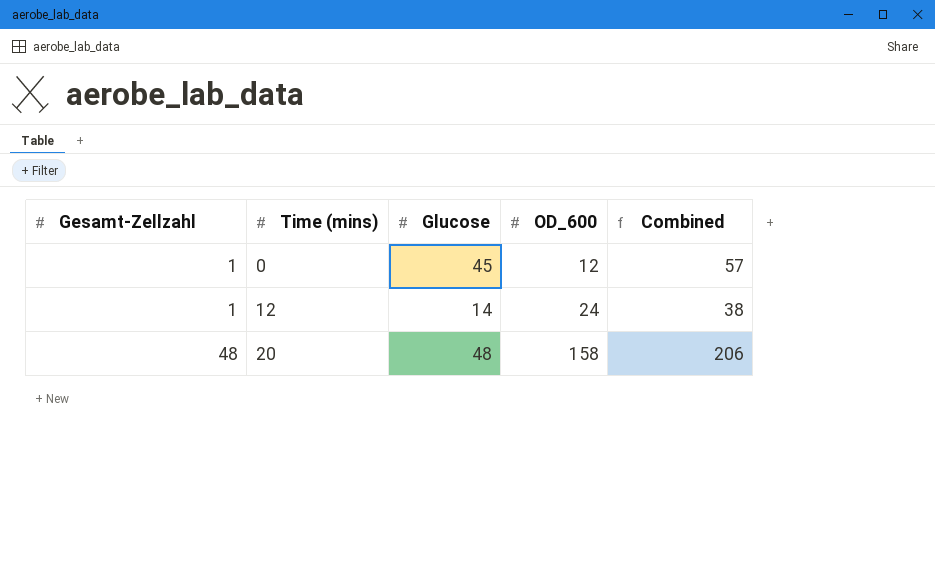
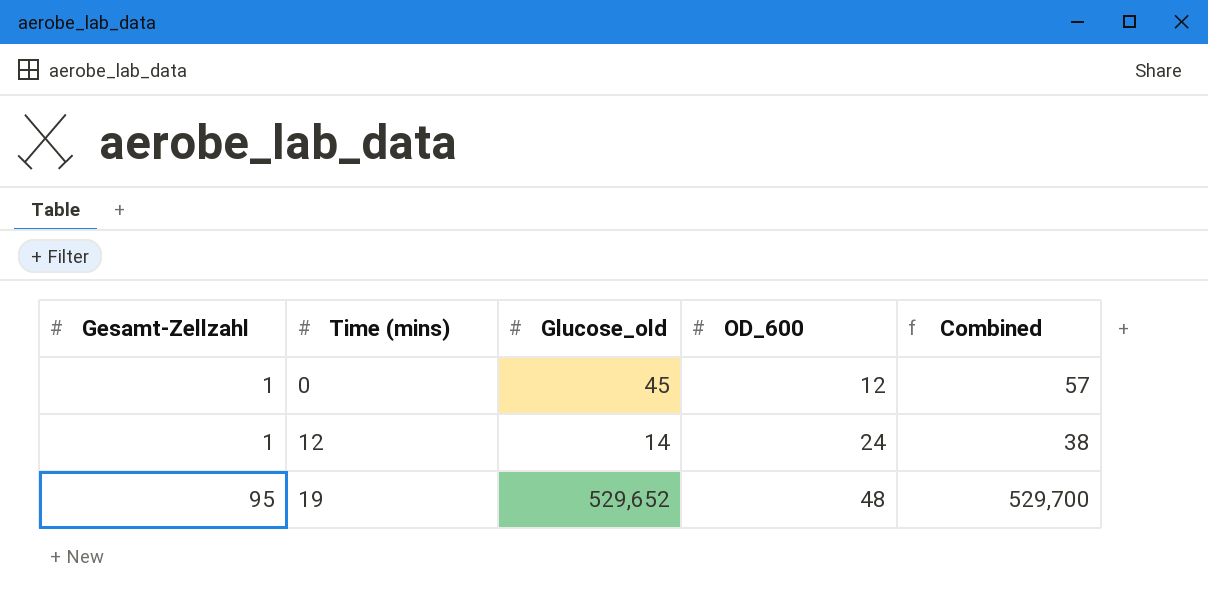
column name: Glucose -> Glucose_old
row 20: 48 | 48 | 158 | 206 -> none
row 19: none -> 95 | 529,652 | 48 | 529,700

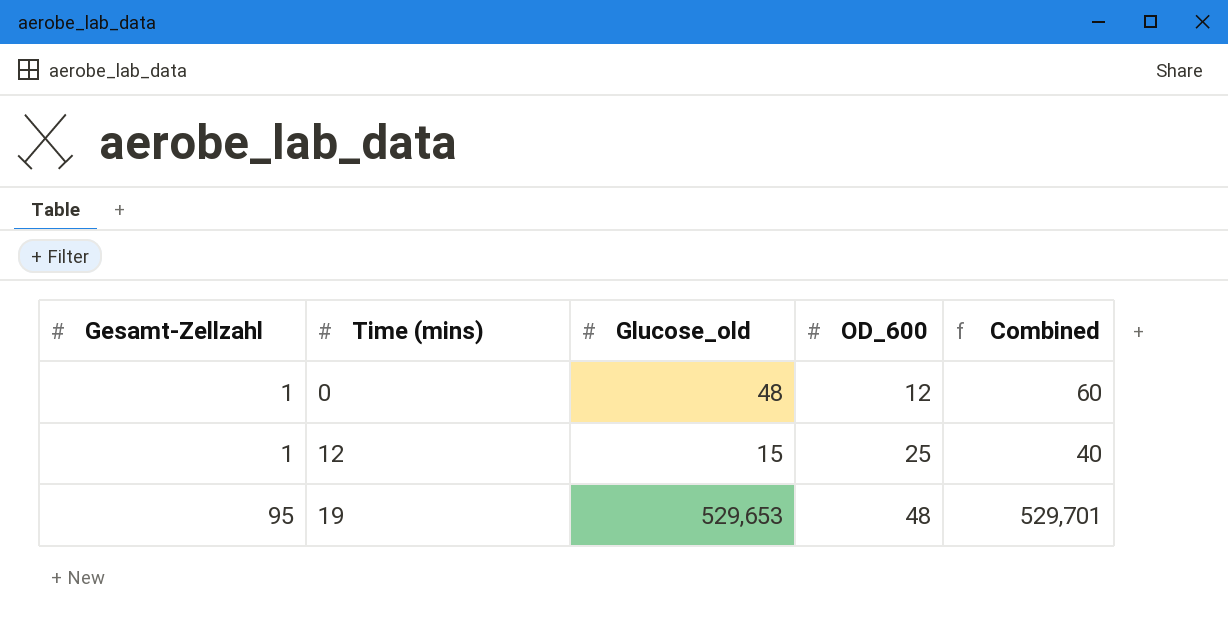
0 | Glucose_old: 45 -> 48
0 | Combined: 57 -> 60
12 | Glucose_old: 14 -> 15
12 | OD_600: 24 -> 25
12 | Combined: 38 -> 40
19 | Glucose_old: 529,652 -> 529,653
19 | Combined: 529,700 -> 529,701

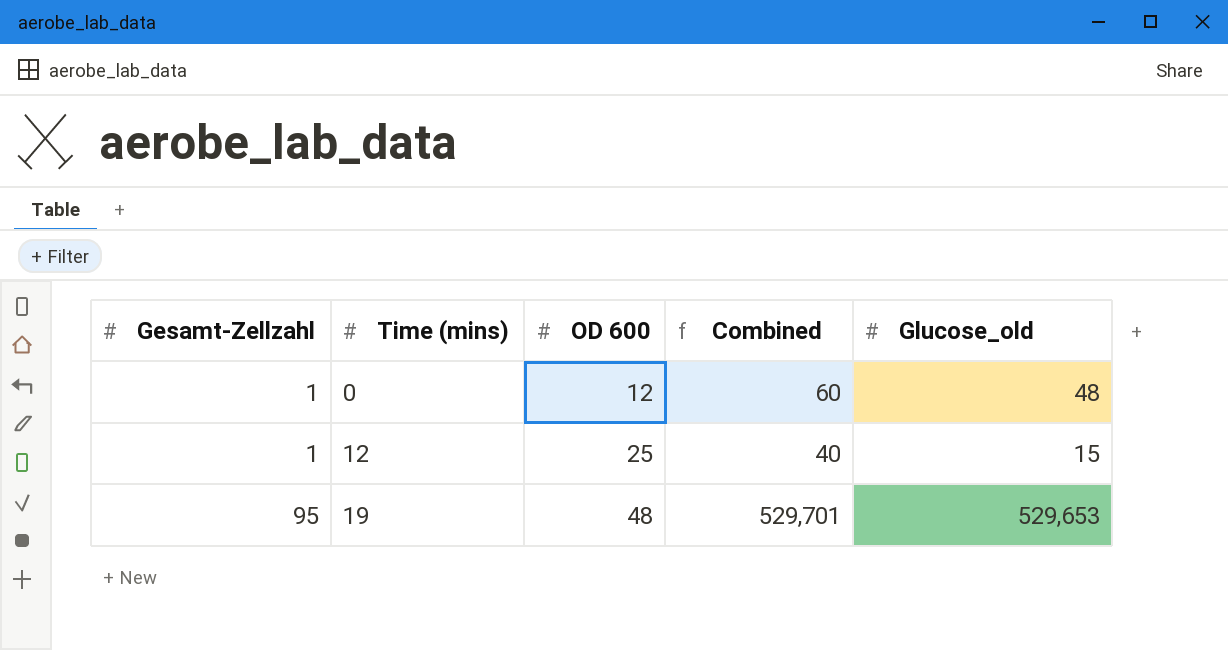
column name: OD_600 -> OD 600
column Glucose_old | position: 3 -> 5

